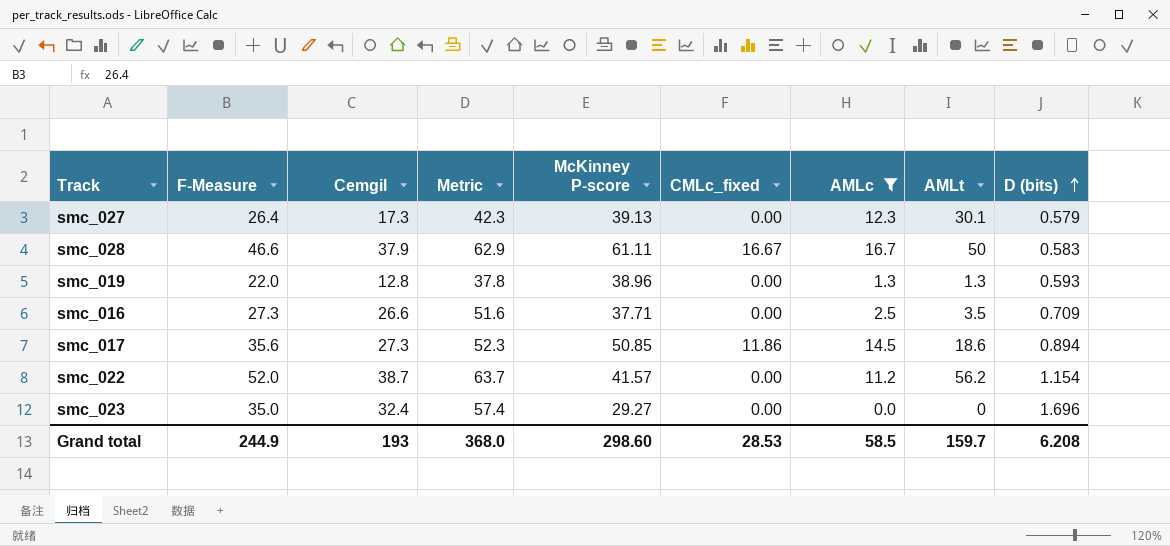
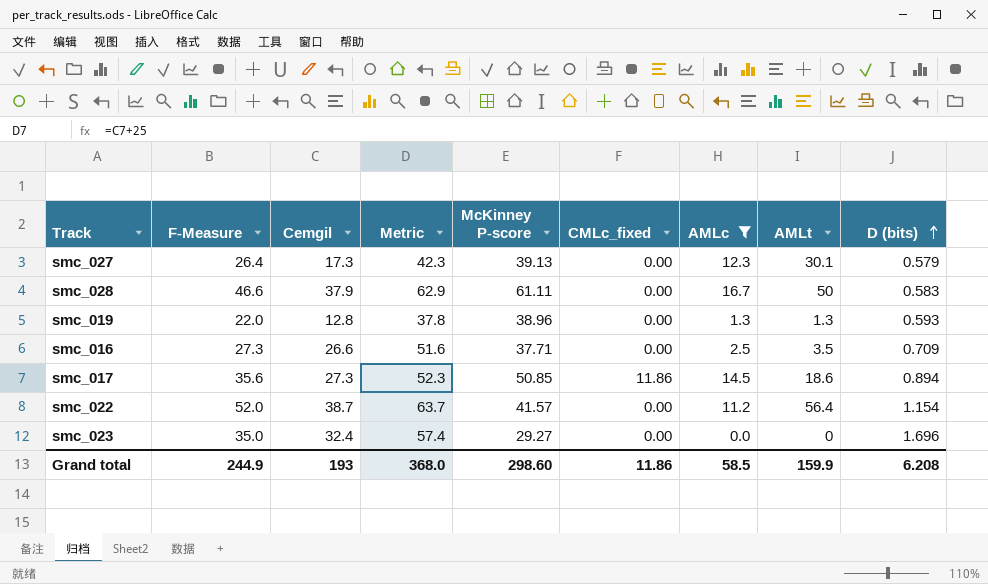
smc_028 | CMLc_fixed: 16.67 -> 0.00
smc_022 | AMLt: 56.2 -> 56.4
Grand total | CMLc_fixed: 28.53 -> 11.86
Grand total | AMLt: 159.7 -> 159.9

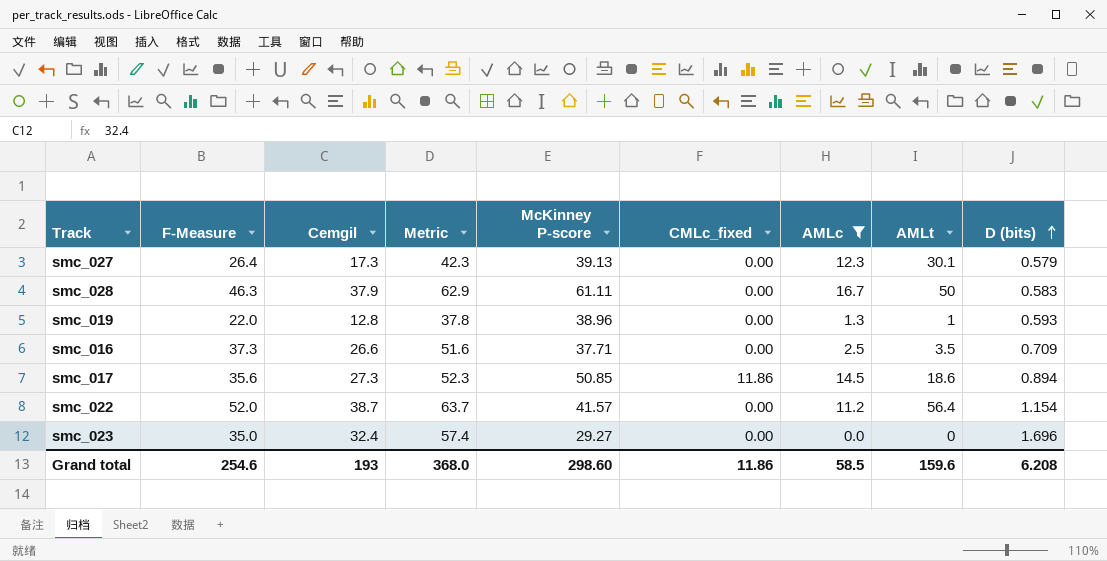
smc_028 | F-Measure: 46.6 -> 46.3
smc_019 | AMLt: 1.3 -> 1
smc_016 | F-Measure: 27.3 -> 37.3
Grand total | F-Measure: 244.9 -> 254.6
Grand total | AMLt: 159.9 -> 159.6

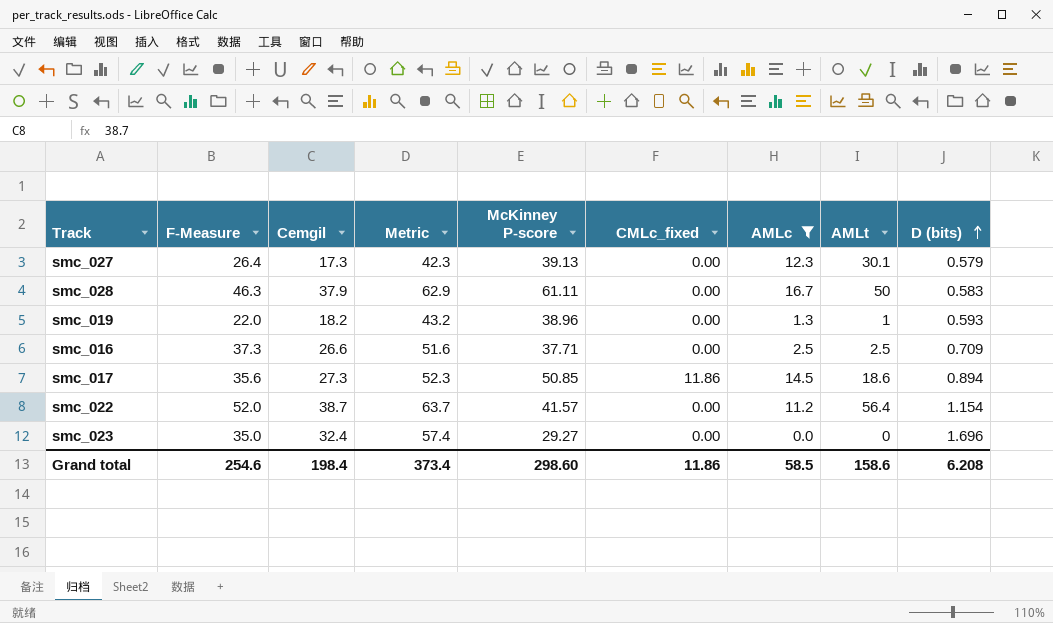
smc_019 | Cemgil: 12.8 -> 18.2
smc_019 | Metric: 37.8 -> 43.2
smc_016 | AMLt: 3.5 -> 2.5
Grand total | Cemgil: 193 -> 198.4
Grand total | Metric: 368.0 -> 373.4
Grand total | AMLt: 159.6 -> 158.6

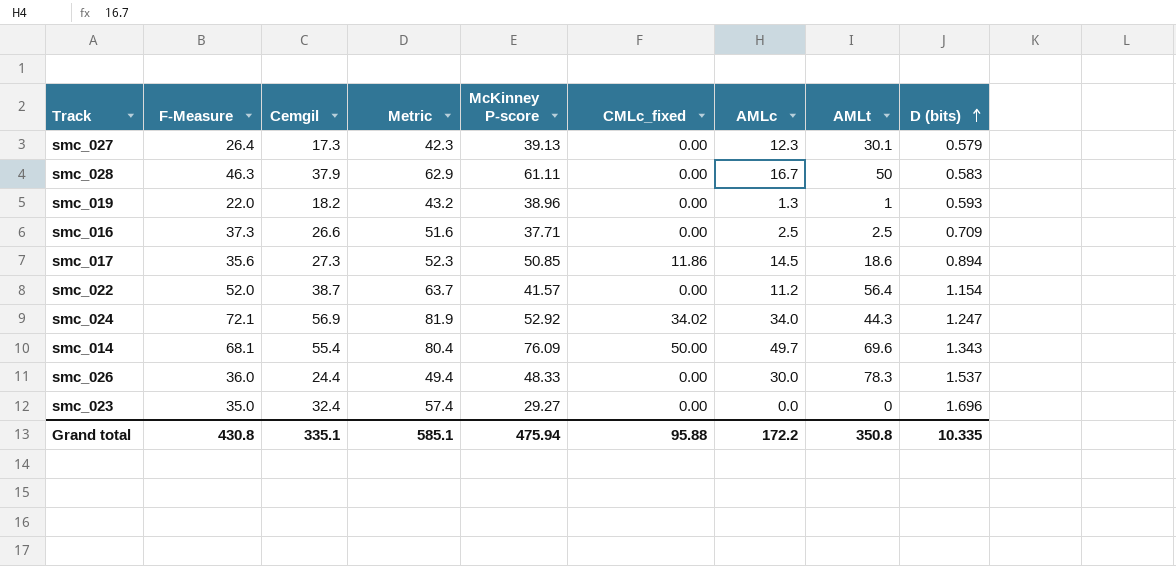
filter: AMLc <= 16.7 -> none
Grand total | F-Measure: 254.6 -> 430.8
Grand total | Cemgil: 198.4 -> 335.1
Grand total | Metric: 373.4 -> 585.1
Grand total | McKinney P-score: 298.60 -> 475.94
Grand total | CMLc_fixed: 11.86 -> 95.88
Grand total | AMLc: 58.5 -> 172.2
Grand total | AMLt: 158.6 -> 350.8
Grand total | D (bits): 6.208 -> 10.335

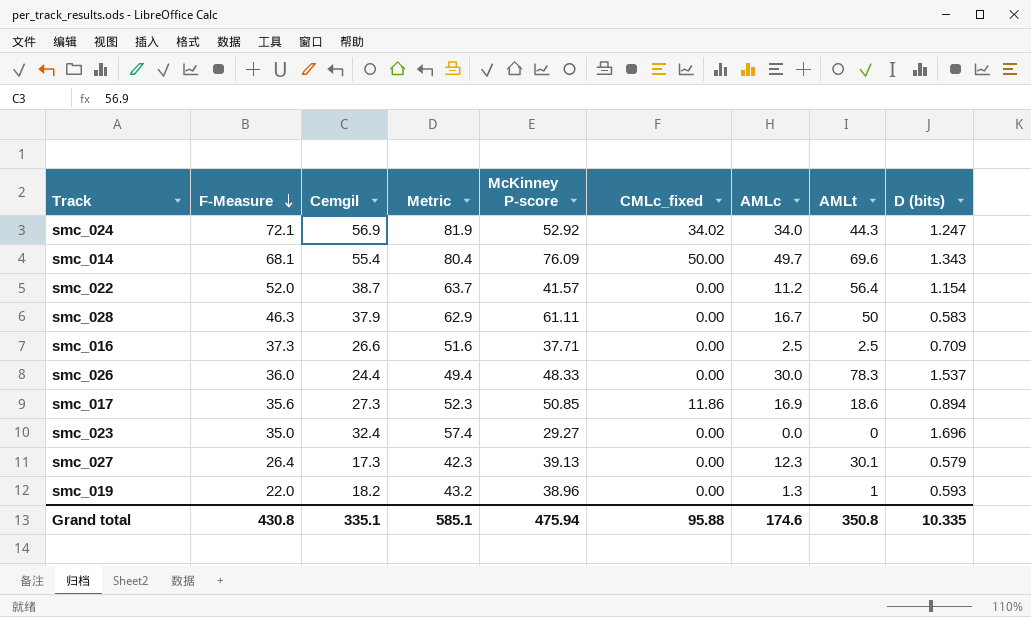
row order: D (bits) ascending -> F-Measure descending
smc_017 | AMLc: 14.5 -> 16.9
Grand total | AMLc: 172.2 -> 174.6

